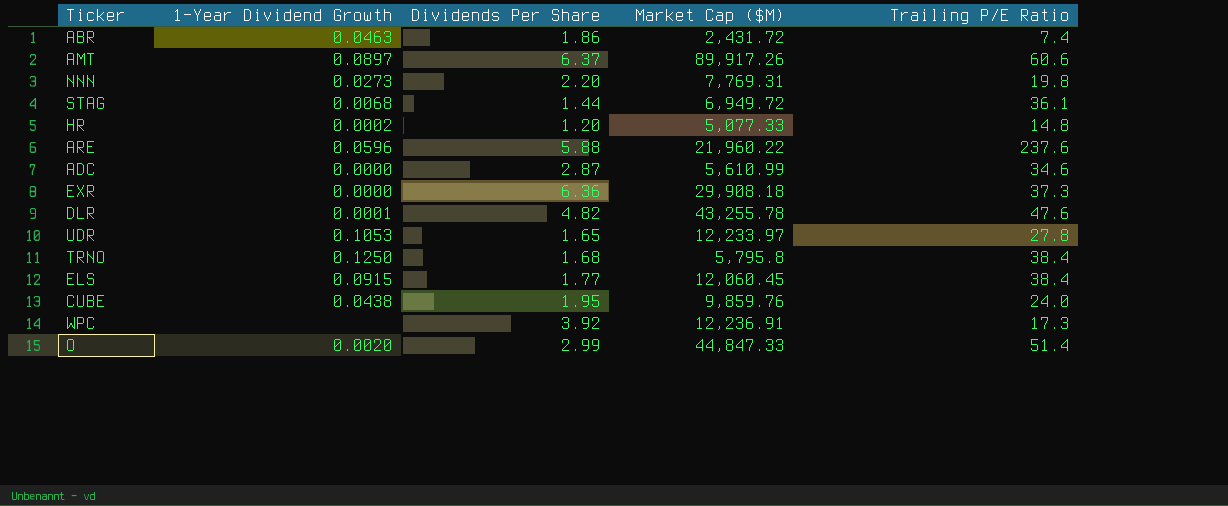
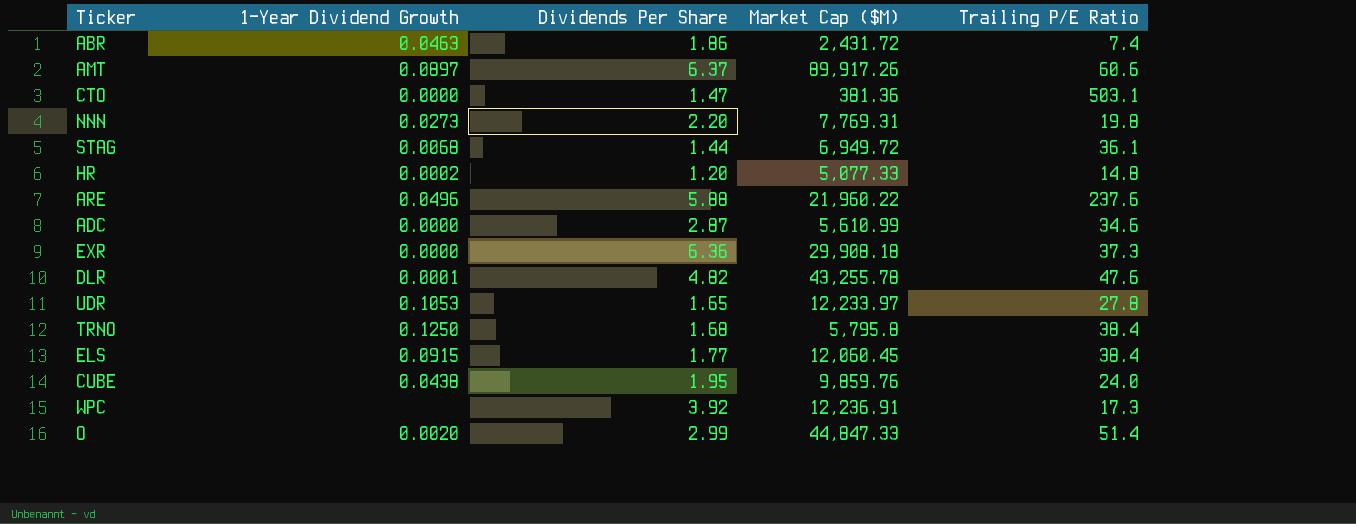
row CTO: none -> 0.0000 | 1.47 | 381.36 | 503.1
ARE | 1-Year Dividend Growth: 0.0596 -> 0.0496

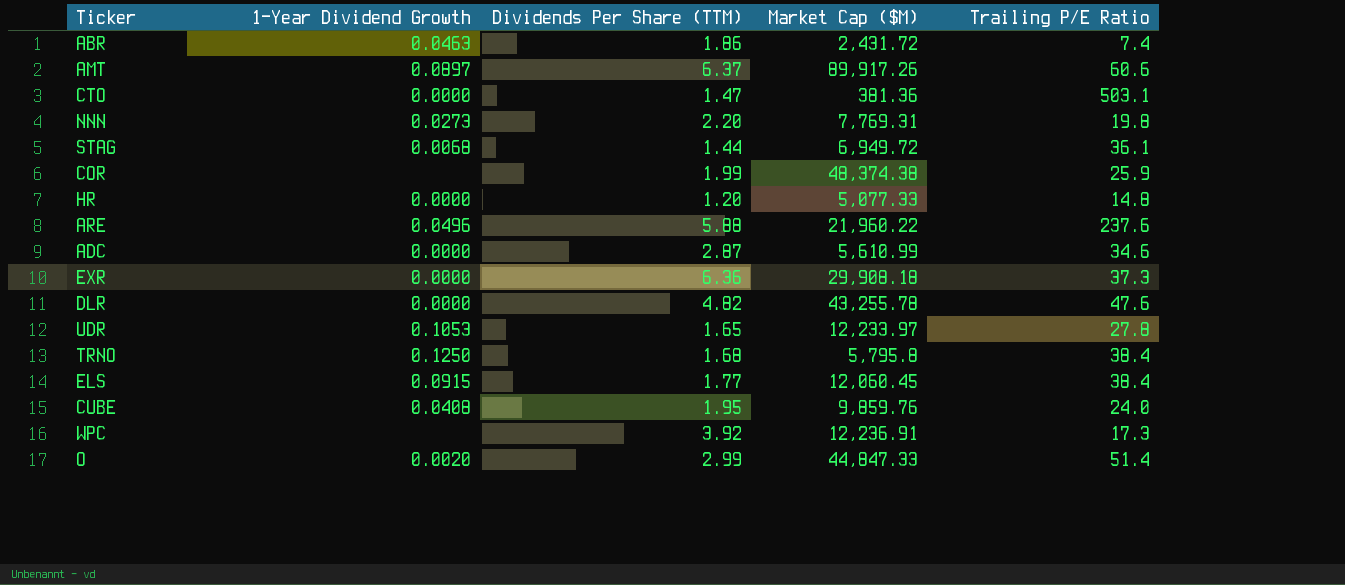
column name: Dividends Per Share -> Dividends Per Share (TTM)
row COR: none -> none | 1.99 | 48,374.38 | 25.9
HR | 1-Year Dividend Growth: 0.0002 -> 0.0000
DLR | 1-Year Dividend Growth: 0.0001 -> 0.0000
CUBE | 1-Year Dividend Growth: 0.0438 -> 0.0408

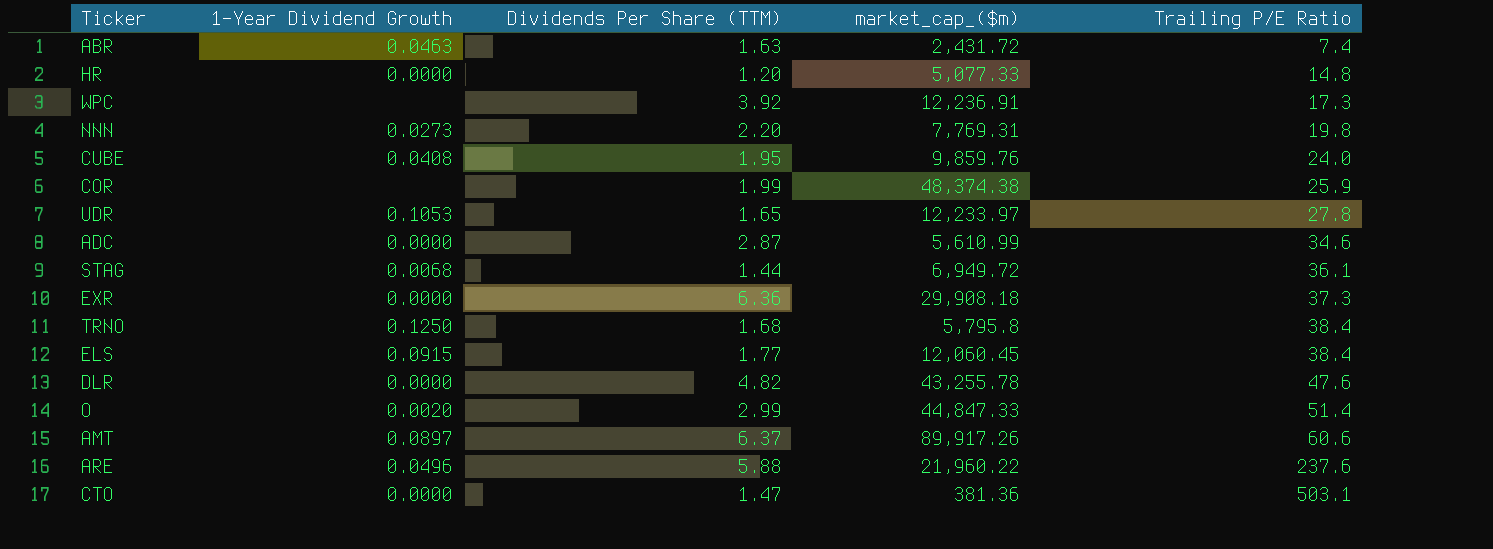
row order: none -> Trailing P/E Ratio ascending
column name: Market Cap ($M) -> market_cap_($m)
ABR | Dividends Per Share (TTM): 1.86 -> 1.63

